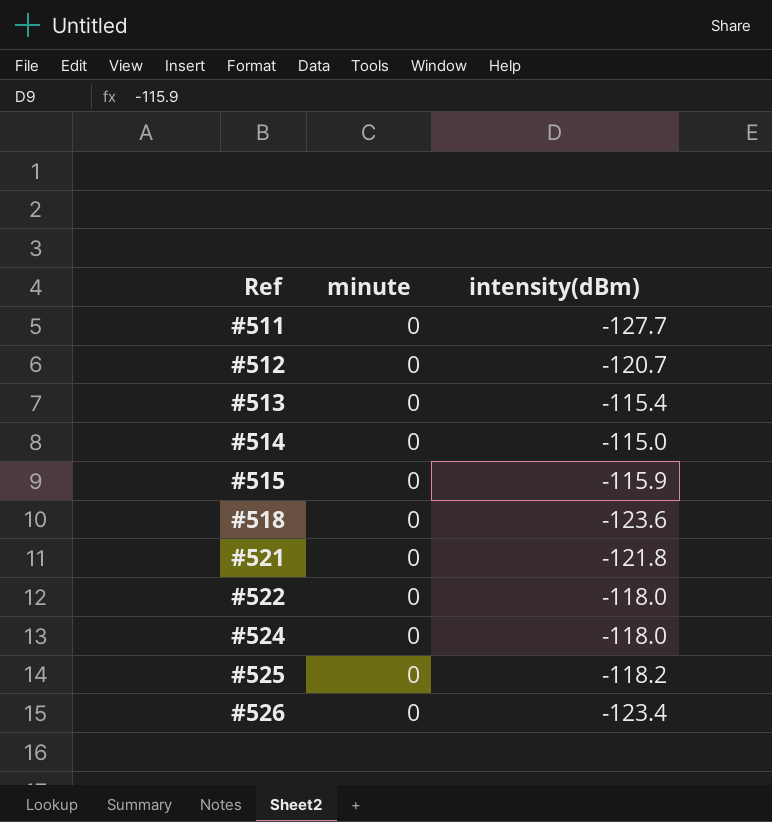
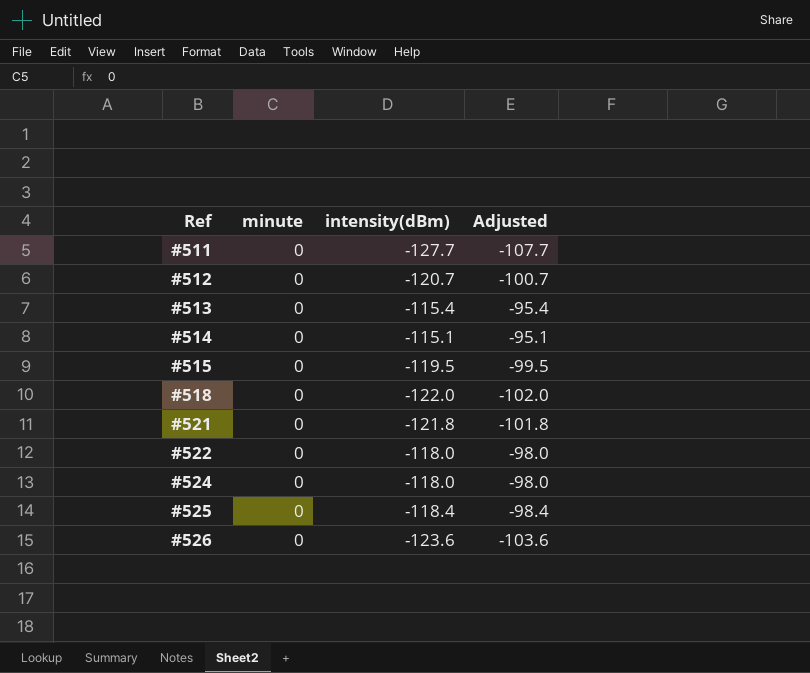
column Adjusted | formula: none -> [intensity(dBm)] + 20
#514 | intensity(dBm): -115.0 -> -115.1
#515 | intensity(dBm): -115.9 -> -119.5
#518 | intensity(dBm): -123.6 -> -122.0
#525 | intensity(dBm): -118.2 -> -118.4
#526 | intensity(dBm): -123.4 -> -123.6

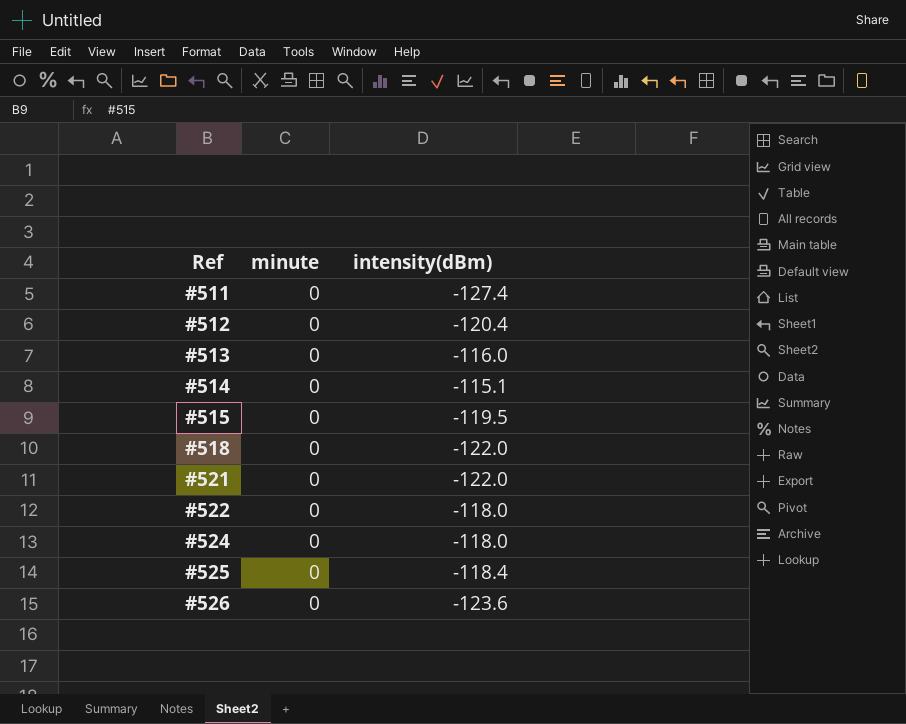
column Adjusted | formula: [intensity(dBm)] + 20 -> none
#511 | intensity(dBm): -127.7 -> -127.4
#512 | intensity(dBm): -120.7 -> -120.4
#513 | intensity(dBm): -115.4 -> -116.0
#521 | intensity(dBm): -121.8 -> -122.0

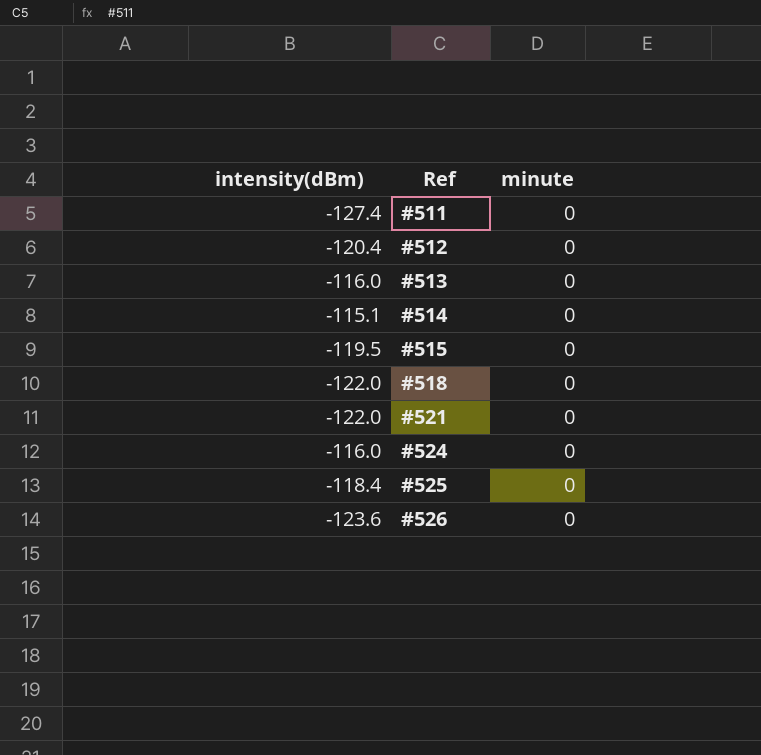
column intensity(dBm) | position: 3 -> 1
row #522: 0 | -118.0 -> none
#524 | intensity(dBm): -118.0 -> -116.0

